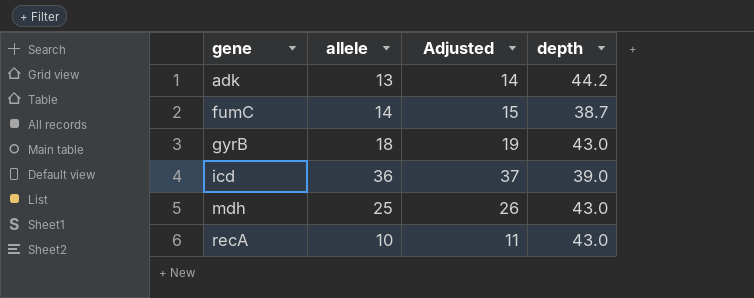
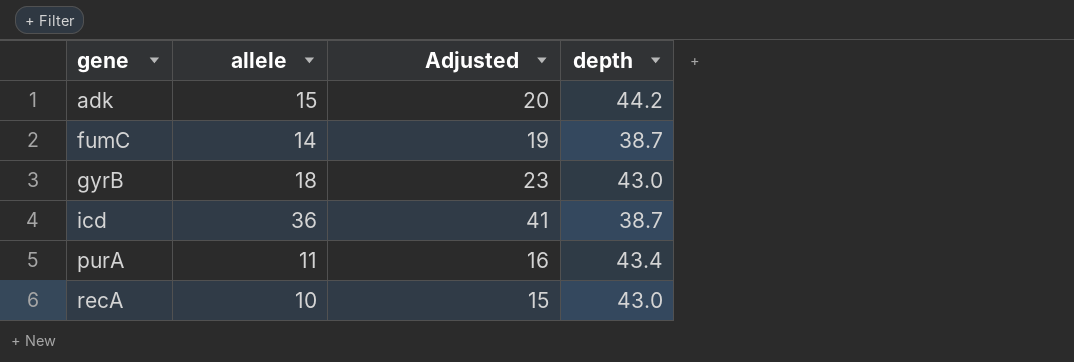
column Adjusted | formula: [allele] + 1 -> [allele] + 5
row mdh: 25 | 26 | 43.0 -> none
adk | allele: 13 -> 15
icd | depth: 39.0 -> 38.7
row purA: none -> 11 | 16 | 43.4

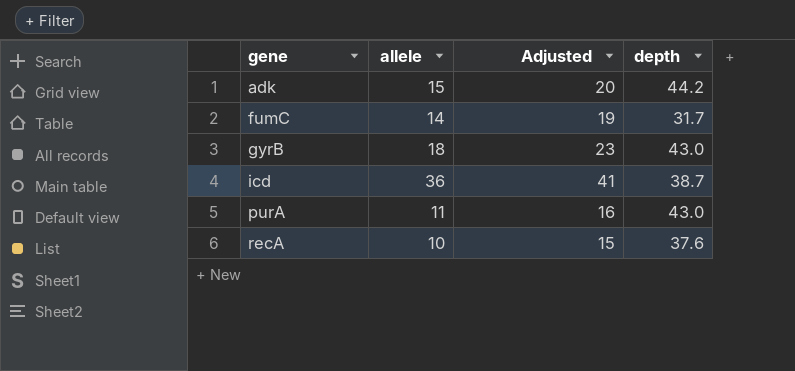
fumC | depth: 38.7 -> 31.7
purA | depth: 43.4 -> 43.0
recA | depth: 43.0 -> 37.6

